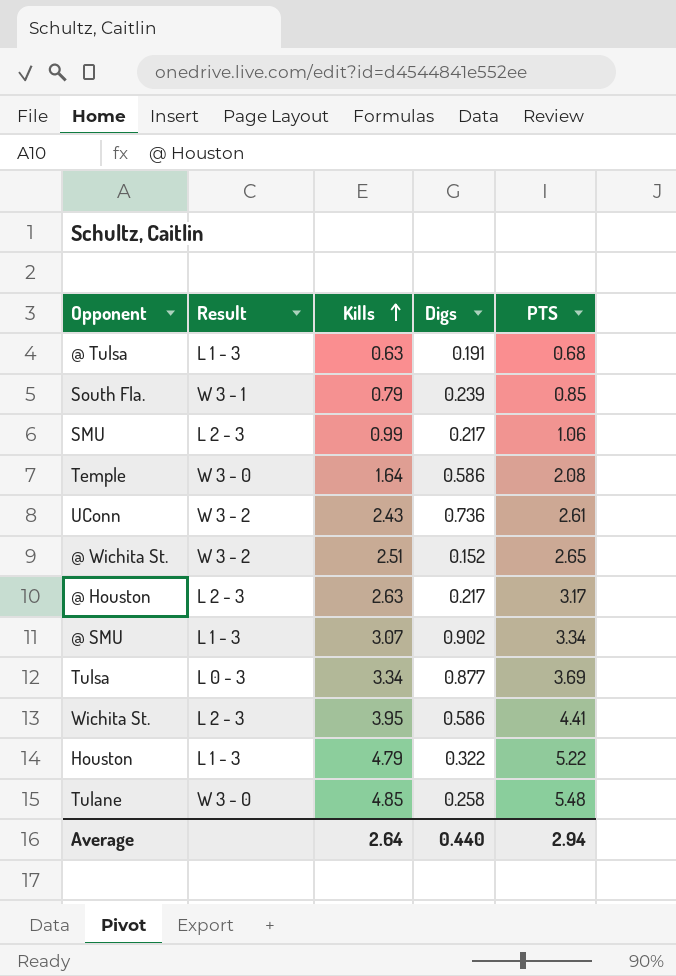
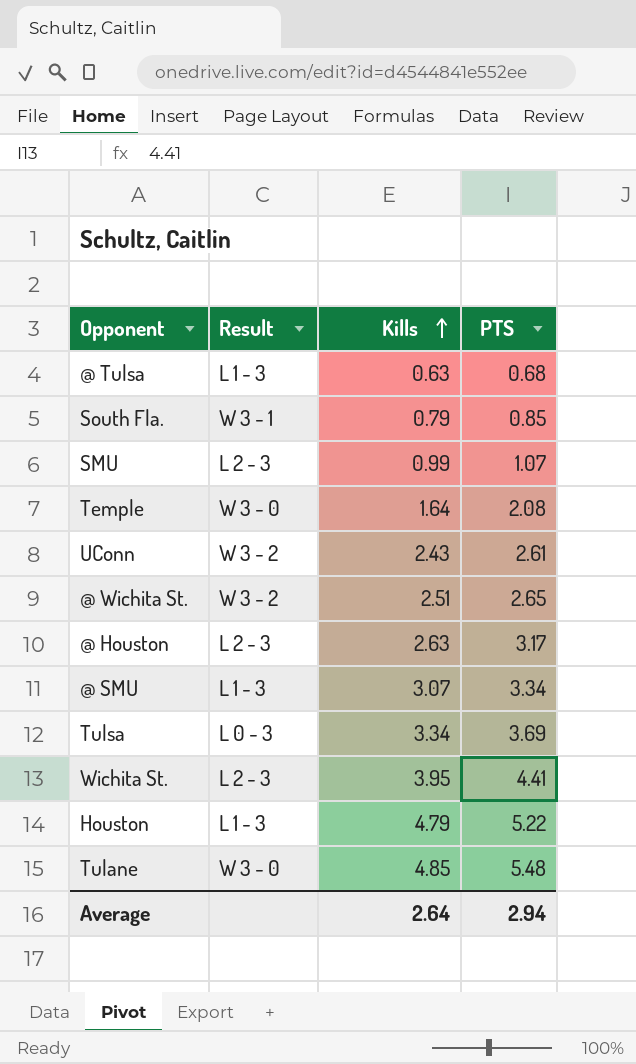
column Digs | position: 4 -> none
SMU | PTS: 1.06 -> 1.07

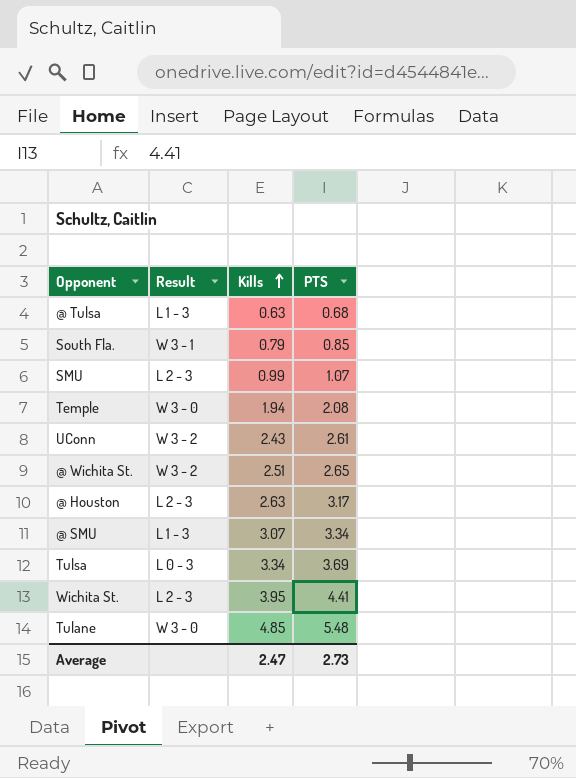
row Houston: L 1 - 3 | 4.79 | 5.22 -> none
Temple | Kills: 1.64 -> 1.94
Average | Kills: 2.64 -> 2.47
Average | PTS: 2.94 -> 2.73

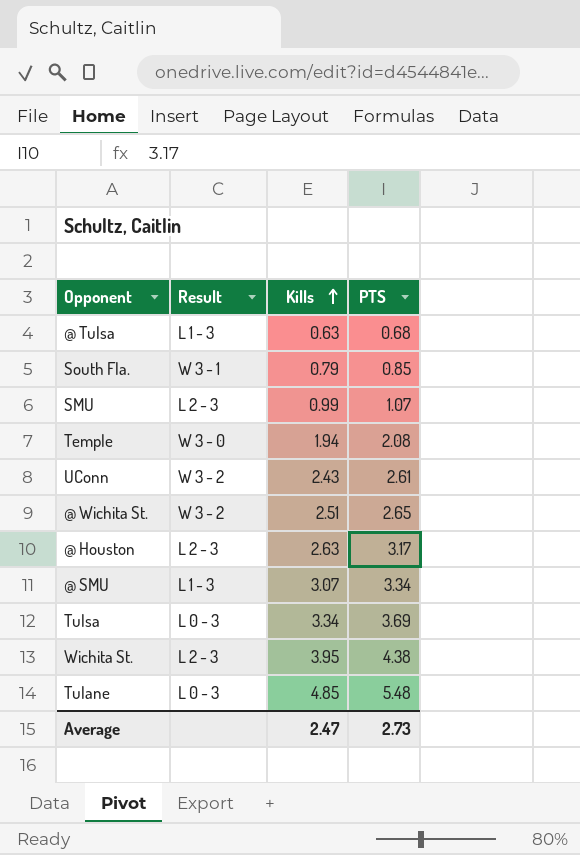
Wichita St. | PTS: 4.41 -> 4.38
Tulane | Result: W 3 - 0 -> L 0 - 3

